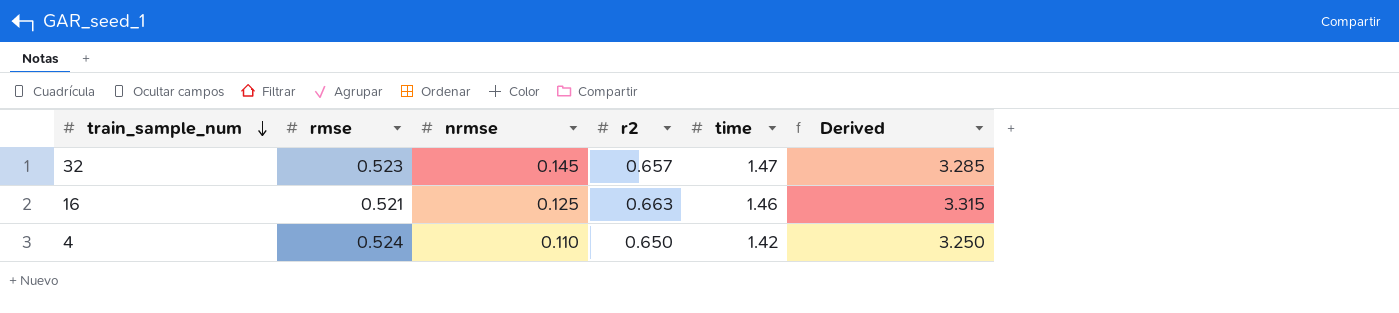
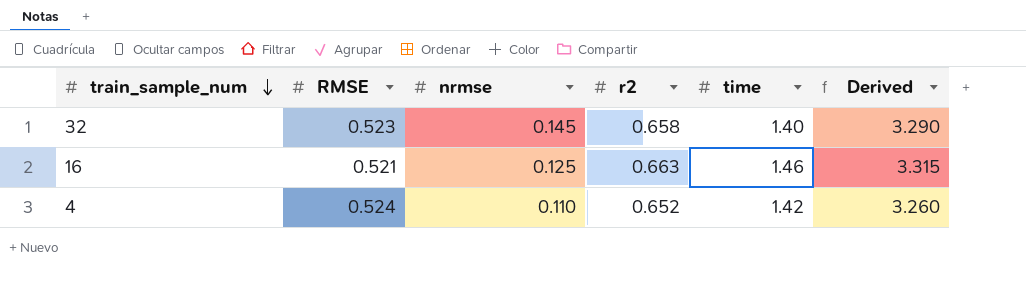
column name: rmse -> RMSE
32 | r2: 0.657 -> 0.658
32 | time: 1.47 -> 1.40
32 | Derived: 3.285 -> 3.290
4 | r2: 0.650 -> 0.652
4 | Derived: 3.250 -> 3.260

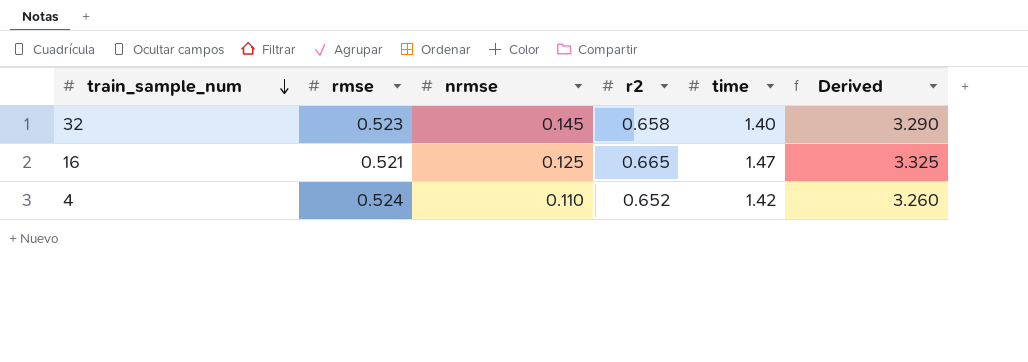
column name: RMSE -> rmse
16 | r2: 0.663 -> 0.665
16 | time: 1.46 -> 1.47
16 | Derived: 3.315 -> 3.325

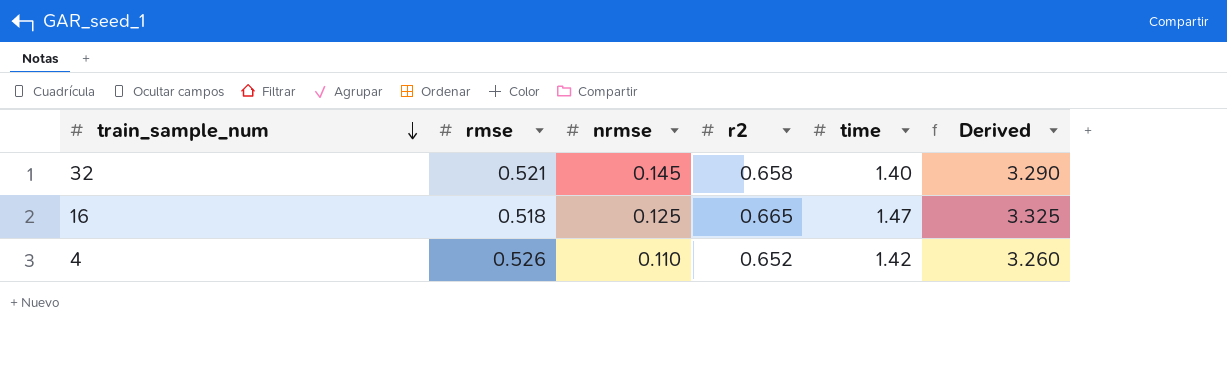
32 | rmse: 0.523 -> 0.521
16 | rmse: 0.521 -> 0.518
4 | rmse: 0.524 -> 0.526

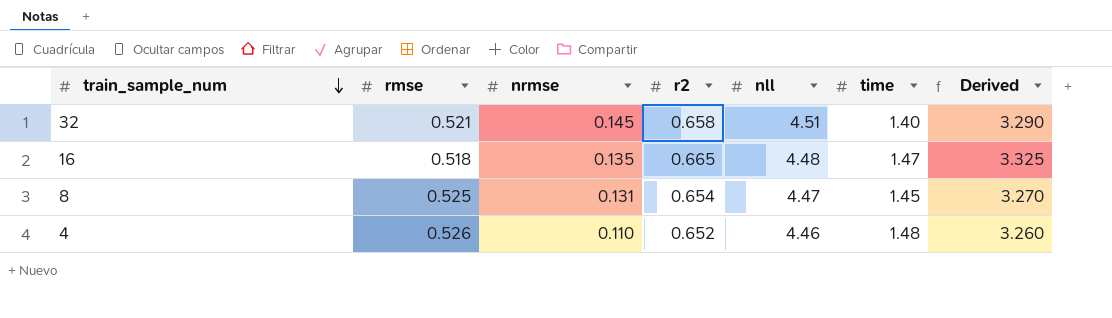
column nll | position: none -> 5
16 | nrmse: 0.125 -> 0.135
row 8: none -> 0.525 | 0.131 | 0.654 | 4.47 | 1.45 | 3.270
4 | time: 1.42 -> 1.48

